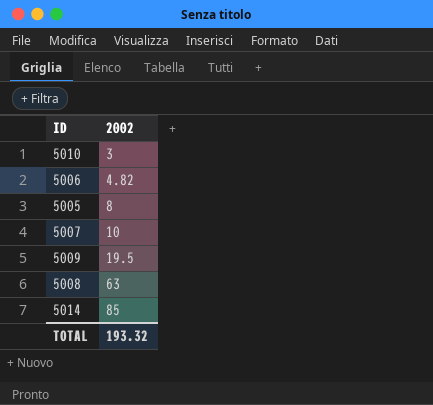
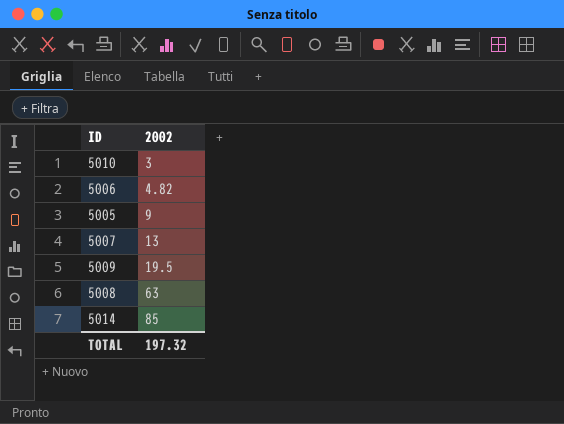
5005 | 2002: 8 -> 9
5007 | 2002: 10 -> 13
TOTAL | 2002: 193.32 -> 197.32

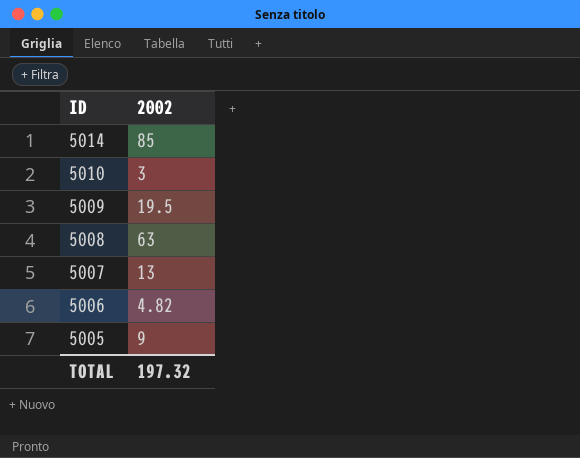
row order: 2002 ascending -> ID descending

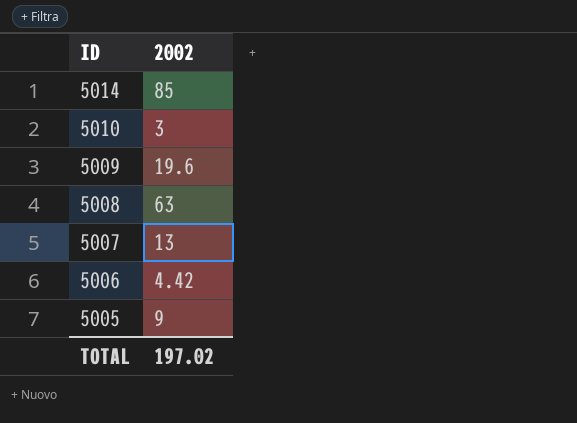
5009 | 2002: 19.5 -> 19.6
5006 | 2002: 4.82 -> 4.42
TOTAL | 2002: 197.32 -> 197.02

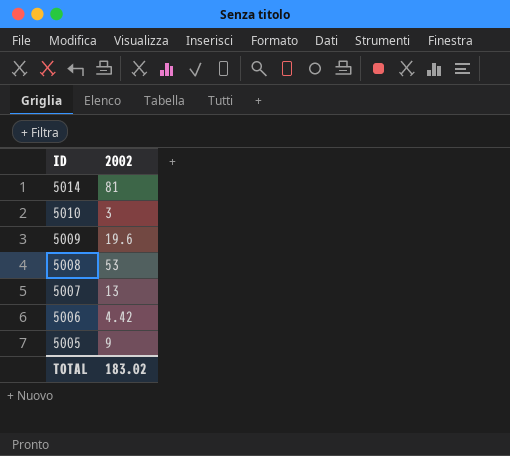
5014 | 2002: 85 -> 81
5008 | 2002: 63 -> 53
TOTAL | 2002: 197.02 -> 183.02

